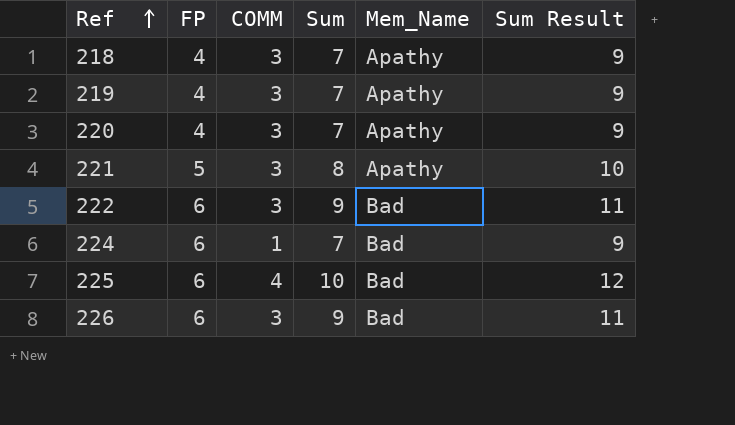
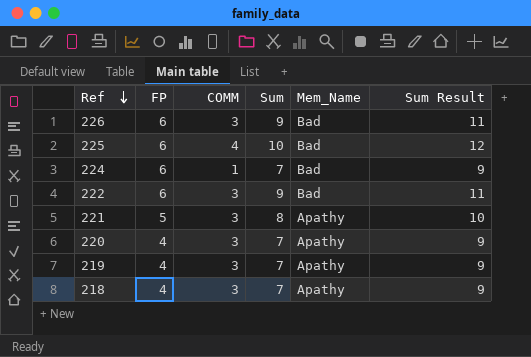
row order: Ref ascending -> Ref descending

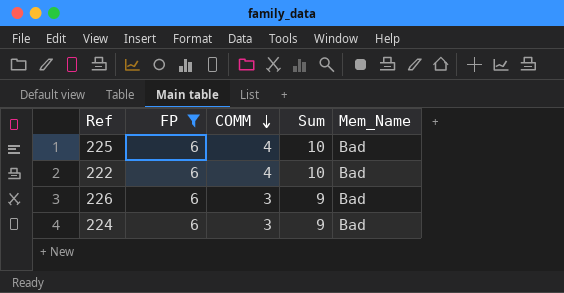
filter: none -> FP = 6
row order: Ref descending -> COMM descending
column Sum Result | formula: [Sum] + 2 -> none
222 | COMM: 3 -> 4
222 | Sum: 9 -> 10
224 | COMM: 1 -> 3
224 | Sum: 7 -> 9

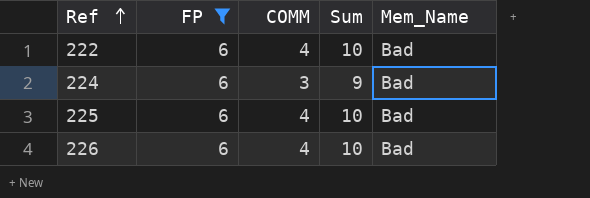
row order: COMM descending -> Ref ascending
226 | COMM: 3 -> 4
226 | Sum: 9 -> 10

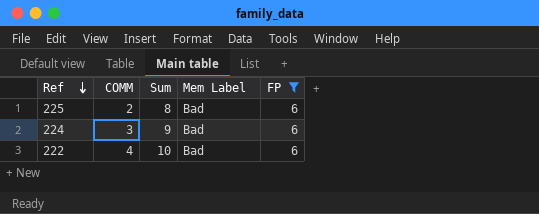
row order: Ref ascending -> Ref descending
column name: Mem_Name -> Mem Label
column FP | position: 2 -> 5
row 226: 6 | 4 | 10 | Bad -> none
225 | COMM: 4 -> 2
225 | Sum: 10 -> 8

